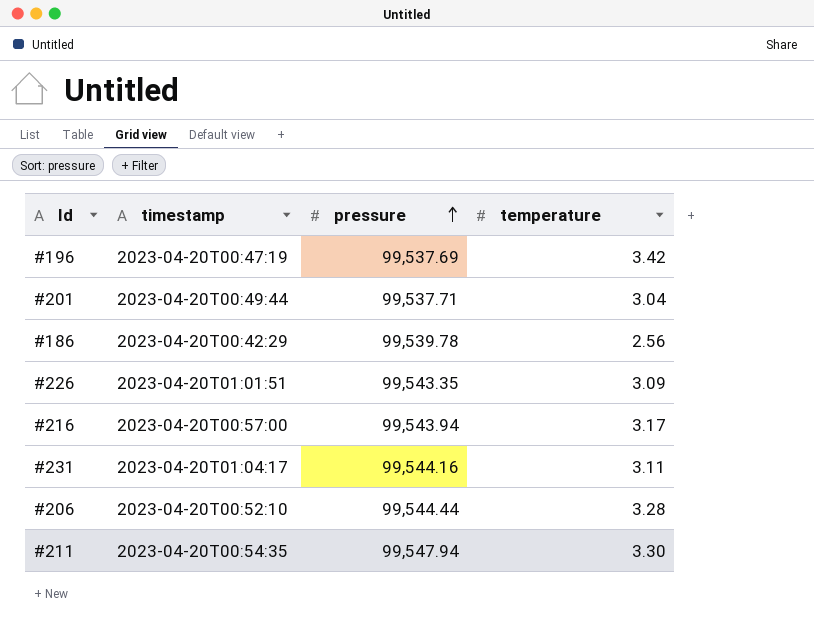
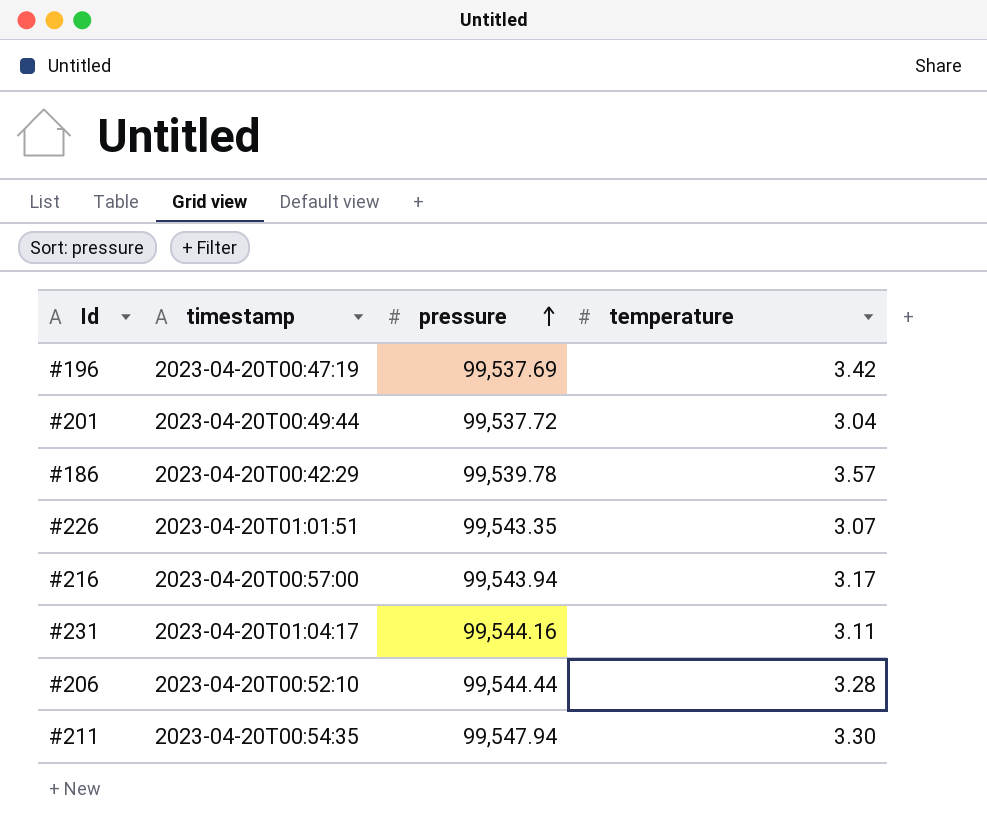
#201 | pressure: 99,537.71 -> 99,537.72
#186 | temperature: 2.56 -> 3.57
#226 | temperature: 3.09 -> 3.07

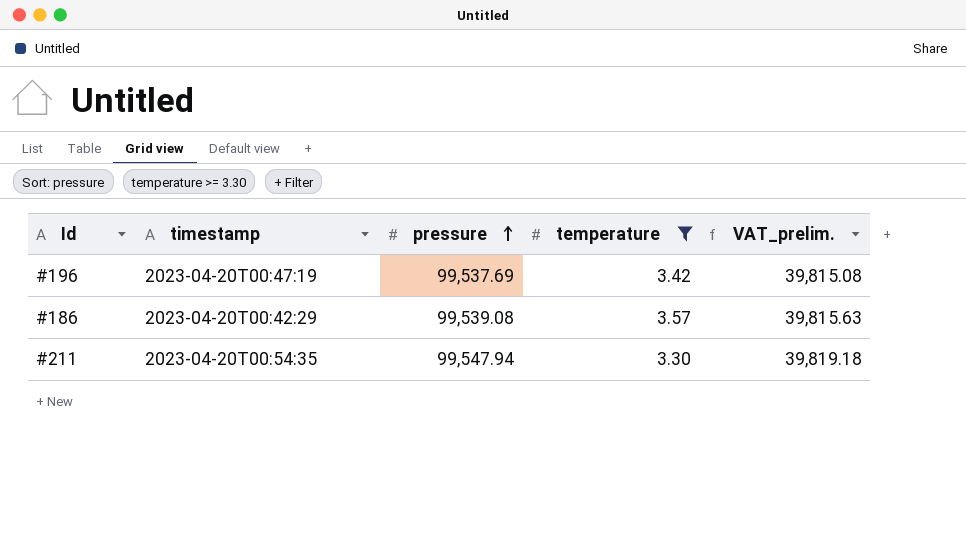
filter: none -> temperature >= 3.30
column VAT_prelim. | formula: none -> [pressure] * 0.4
#186 | pressure: 99,539.78 -> 99,539.08

